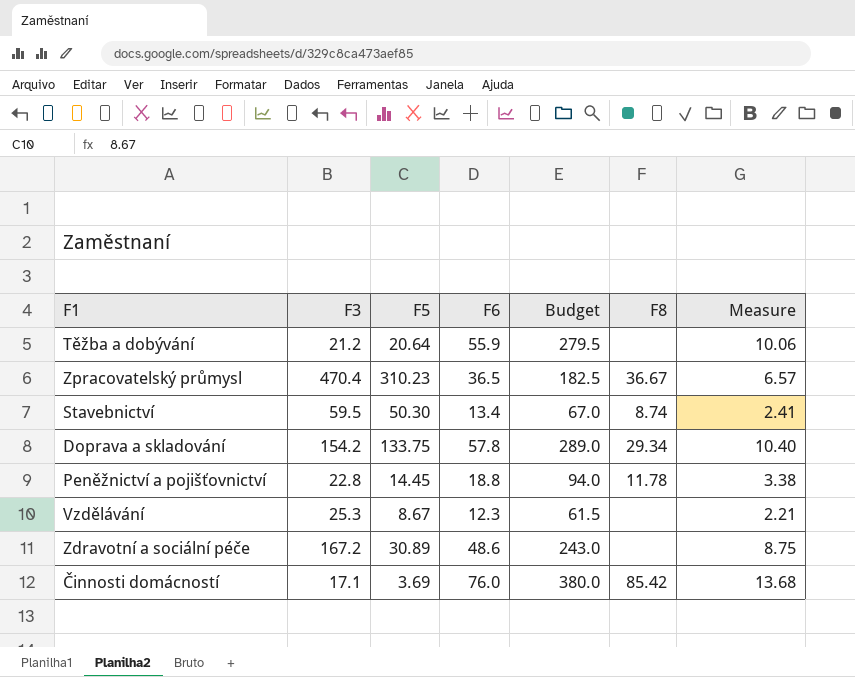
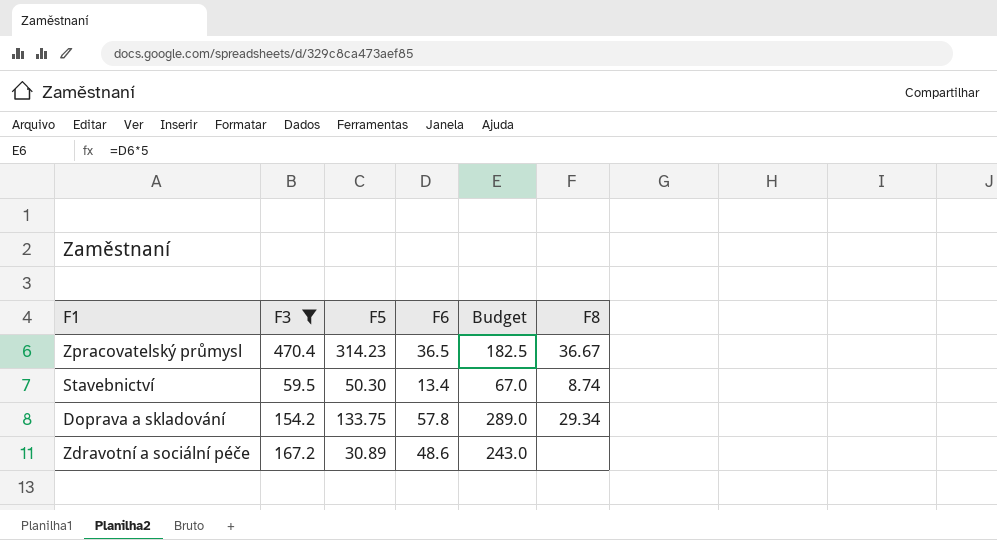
filter: none -> F3 >= 59.5
column Measure | formula: [F6] * 0.18 -> none
Zpracovatelský průmysl | F5: 310.23 -> 314.23

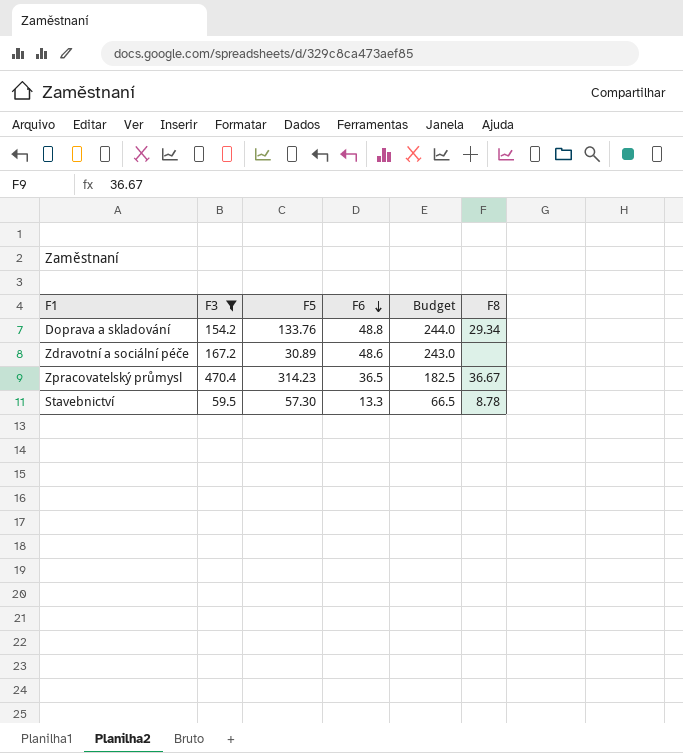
row order: none -> F6 descending
Doprava a skladování | F5: 133.75 -> 133.76
Doprava a skladování | F6: 57.8 -> 48.8
Doprava a skladování | Budget: 289.0 -> 244.0
Stavebnictví | F5: 50.30 -> 57.30
Stavebnictví | F6: 13.4 -> 13.3
Stavebnictví | Budget: 67.0 -> 66.5
Stavebnictví | F8: 8.74 -> 8.78

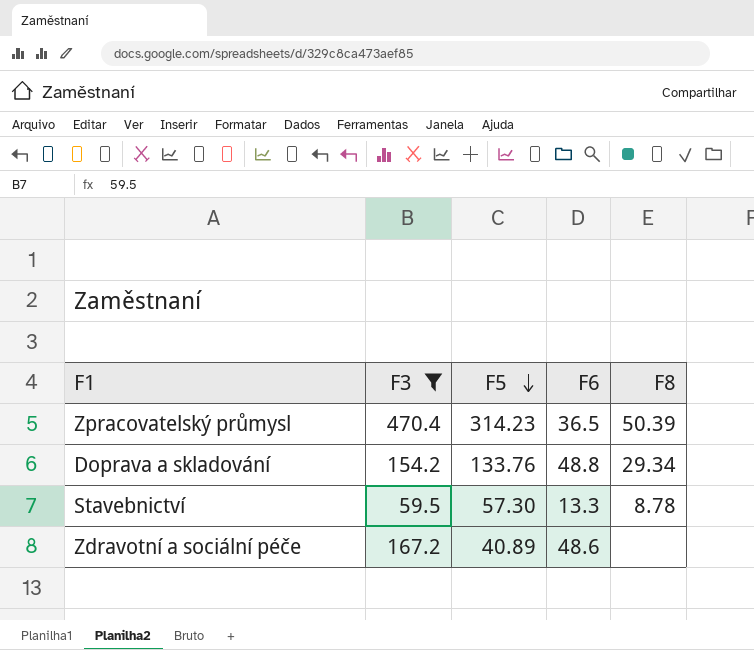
row order: F6 descending -> F5 descending
column Budget | formula: [F6] * 5 -> none
Zpracovatelský průmysl | F8: 36.67 -> 50.39
Zdravotní a sociální péče | F5: 30.89 -> 40.89

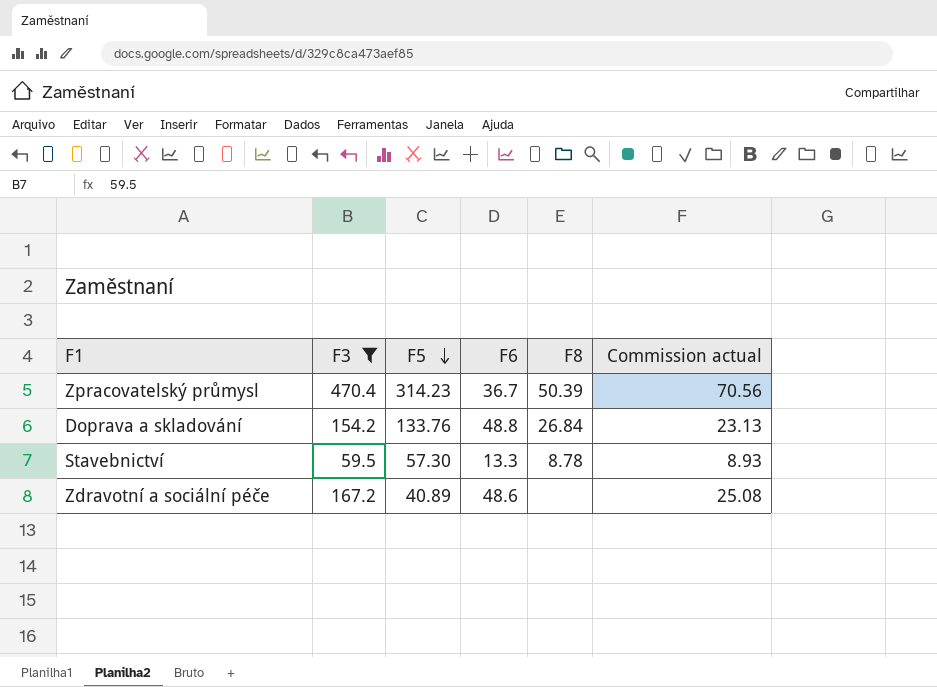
column Commission actual | formula: none -> [F3] * 0.15
Zpracovatelský průmysl | F6: 36.5 -> 36.7
Doprava a skladování | F8: 29.34 -> 26.84

